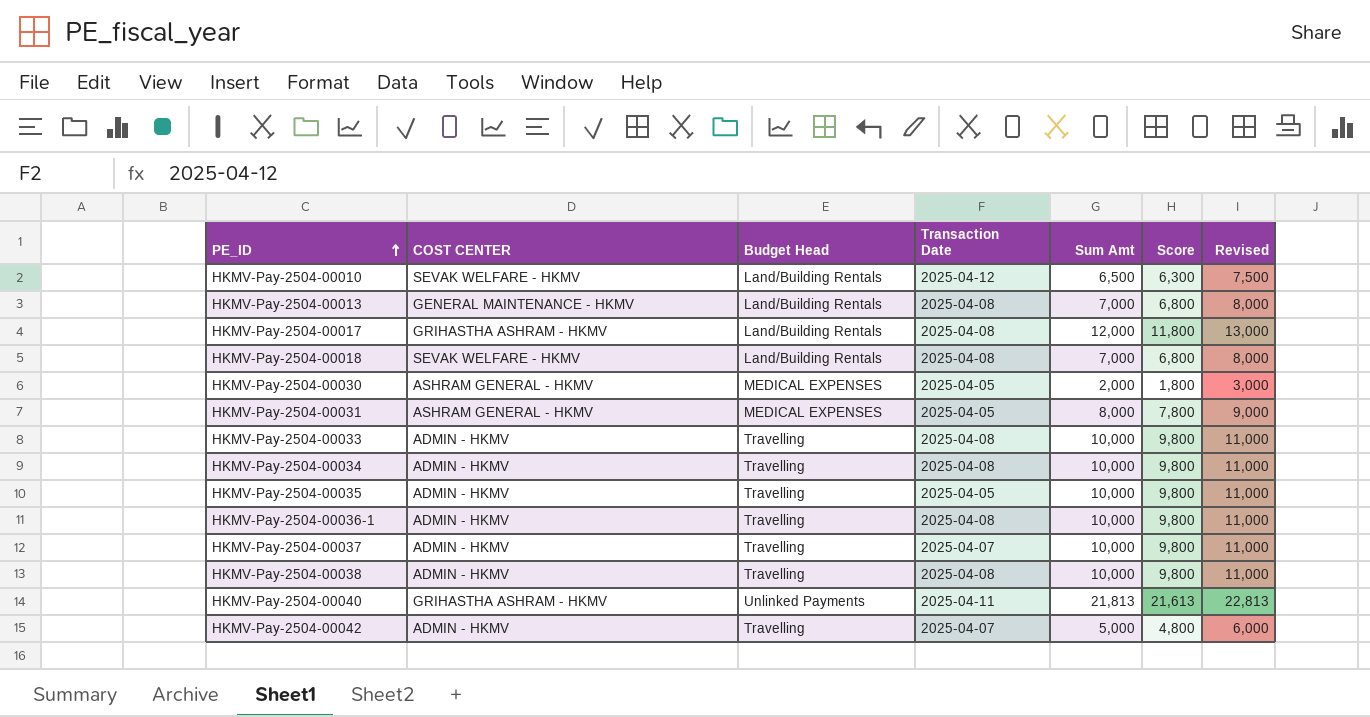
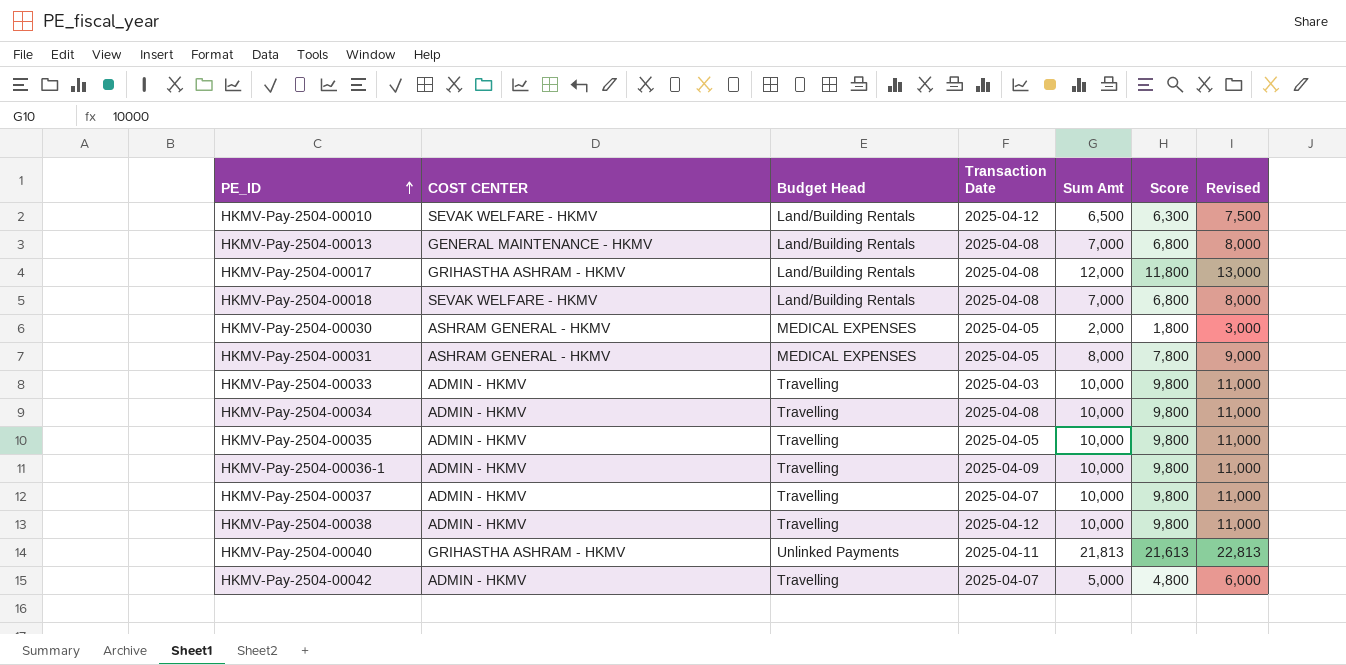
HKMV-Pay-2504-00033 | Transaction Date: 2025-04-08 -> 2025-04-03
HKMV-Pay-2504-00036-1 | Transaction Date: 2025-04-08 -> 2025-04-09
HKMV-Pay-2504-00038 | Transaction Date: 2025-04-08 -> 2025-04-12

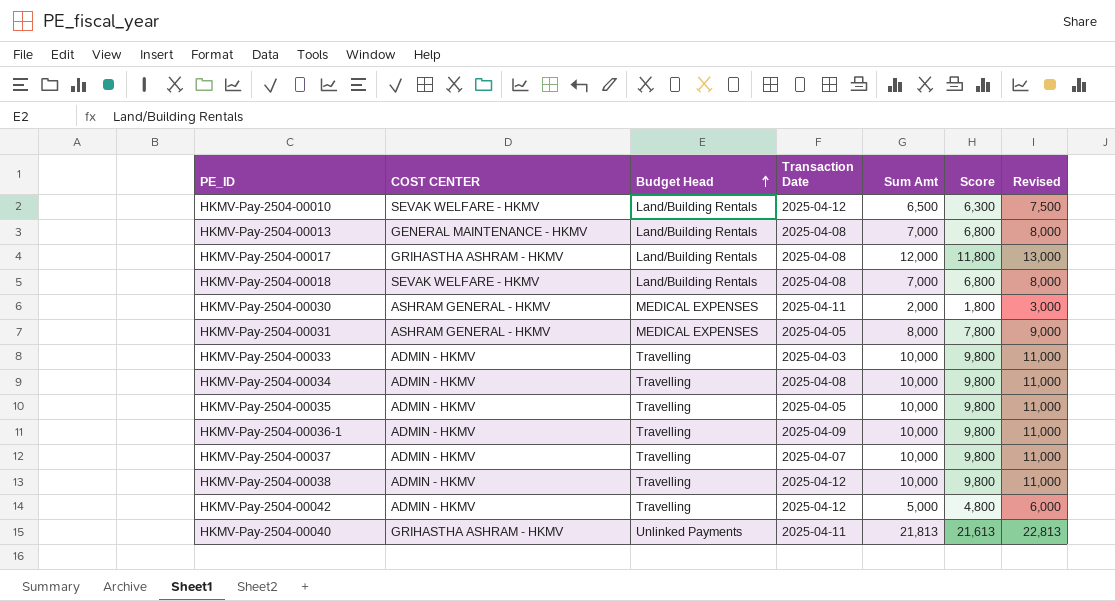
row order: PE_ID ascending -> Budget Head ascending
HKMV-Pay-2504-00030 | Transaction Date: 2025-04-05 -> 2025-04-11
HKMV-Pay-2504-00042 | Transaction Date: 2025-04-07 -> 2025-04-12

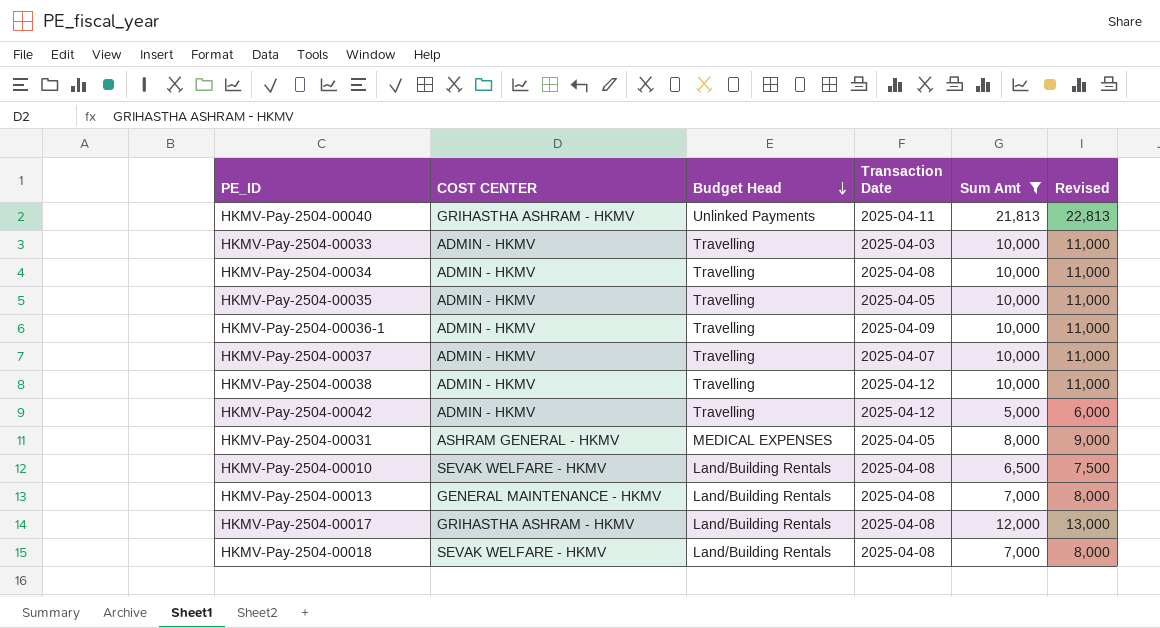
filter: none -> Sum Amt != 2,000
row order: Budget Head ascending -> Budget Head descending
column Score | formula: [Sum Amt] - 200 -> none
HKMV-Pay-2504-00010 | Transaction Date: 2025-04-12 -> 2025-04-08

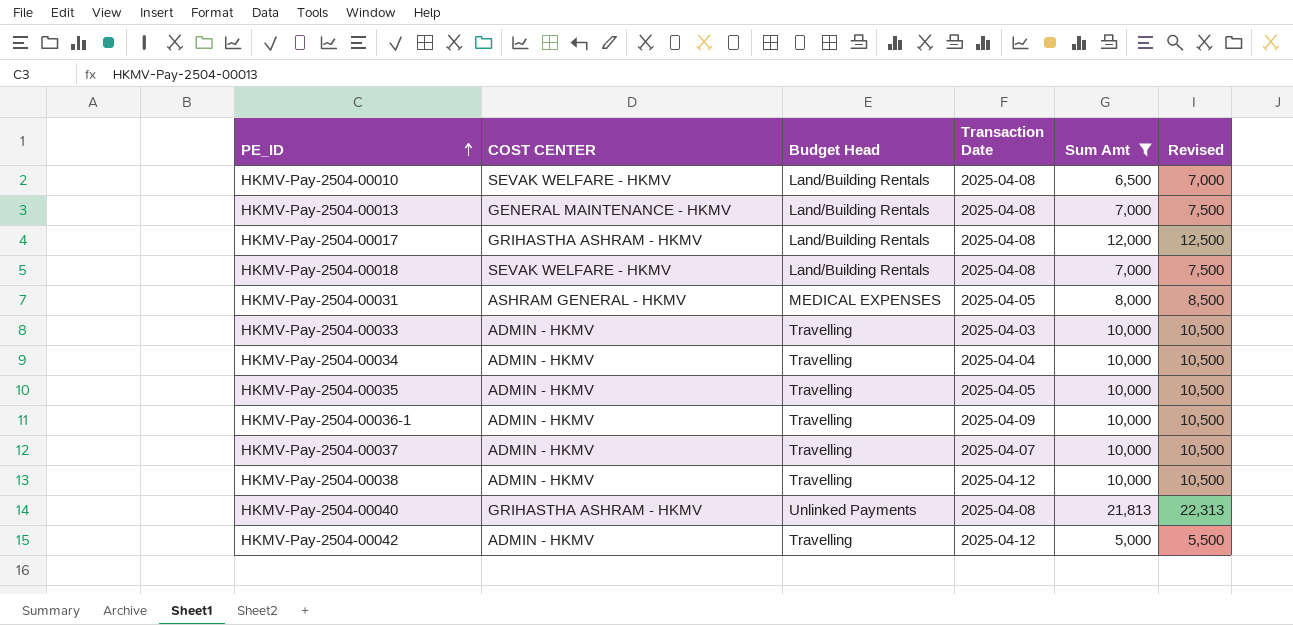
row order: Budget Head descending -> PE_ID ascending
column Revised | formula: [Sum Amt] + 1000 -> [Sum Amt] + 500
HKMV-Pay-2504-00034 | Transaction Date: 2025-04-08 -> 2025-04-04
HKMV-Pay-2504-00040 | Transaction Date: 2025-04-11 -> 2025-04-08

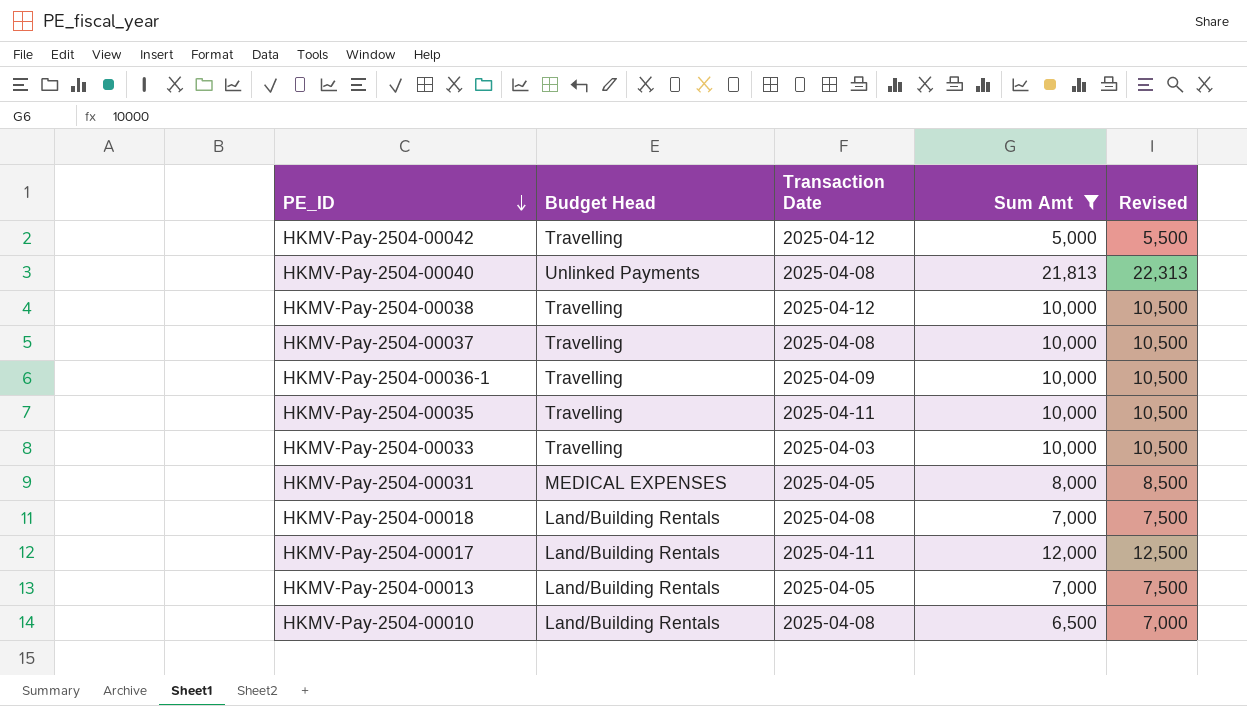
row order: PE_ID ascending -> PE_ID descending
column COST CENTER | position: 2 -> none
row HKMV-Pay-2504-00034: ADMIN - HKMV | Travelling | 2025-04-04 | 10,000 | 10,500 -> none
HKMV-Pay-2504-00037 | Transaction Date: 2025-04-07 -> 2025-04-08
HKMV-Pay-2504-00035 | Transaction Date: 2025-04-05 -> 2025-04-11
HKMV-Pay-2504-00017 | Transaction Date: 2025-04-08 -> 2025-04-11
HKMV-Pay-2504-00013 | Transaction Date: 2025-04-08 -> 2025-04-05

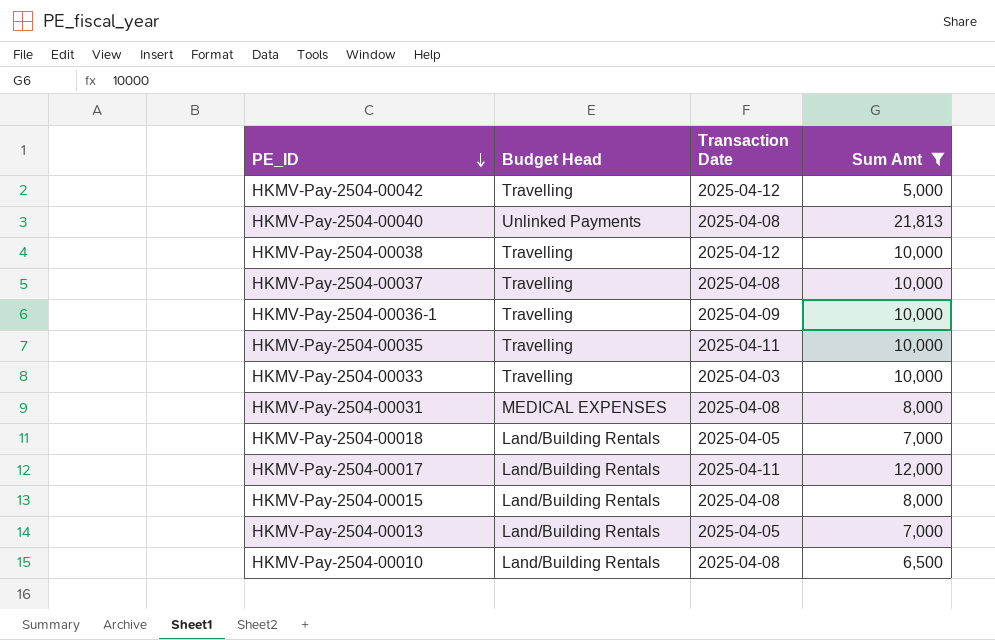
column Revised | formula: [Sum Amt] + 500 -> none
HKMV-Pay-2504-00031 | Transaction Date: 2025-04-05 -> 2025-04-08
HKMV-Pay-2504-00018 | Transaction Date: 2025-04-08 -> 2025-04-05
row HKMV-Pay-2504-00015: none -> Land/Building Rentals | 2025-04-08 | 8,000

